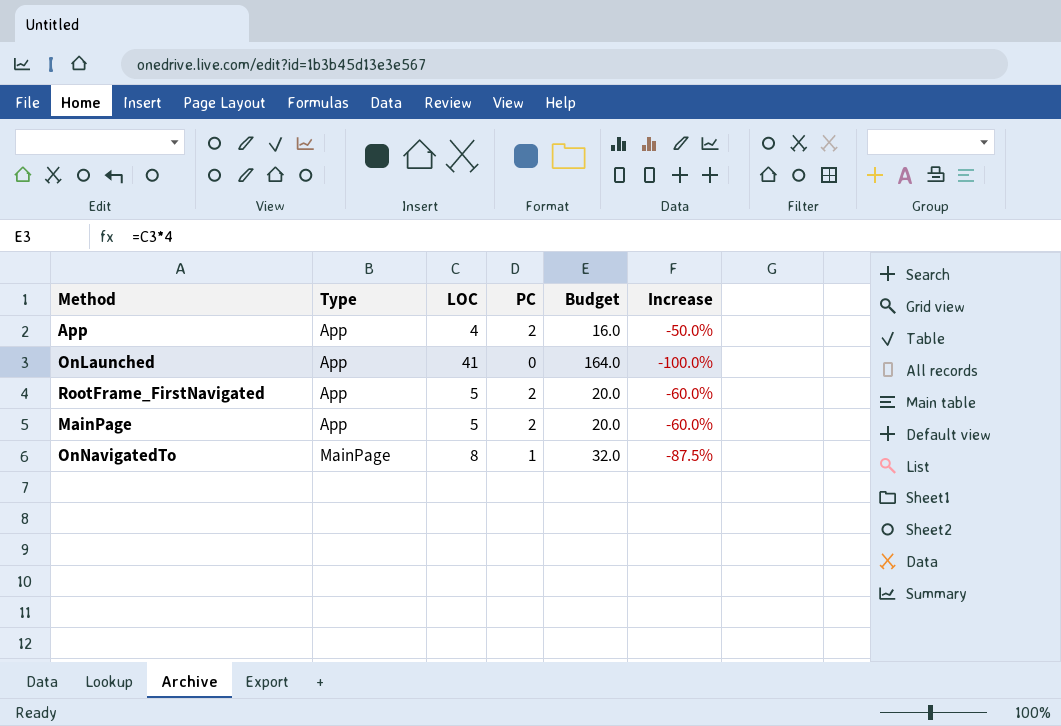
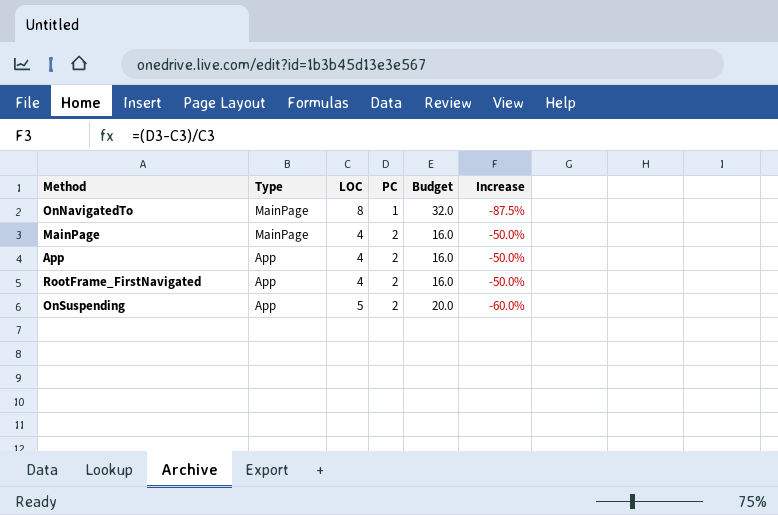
row order: Type ascending -> Type descending
row OnLaunched: App | 41 | 0 | 164.0 | -100.0% -> none
MainPage | Type: App -> MainPage
MainPage | LOC: 5 -> 4
MainPage | Budget: 20.0 -> 16.0
MainPage | Increase: -60.0% -> -50.0%
RootFrame_FirstNavigated | LOC: 5 -> 4
RootFrame_FirstNavigated | Budget: 20.0 -> 16.0
RootFrame_FirstNavigated | Increase: -60.0% -> -50.0%
row OnSuspending: none -> App | 5 | 2 | 20.0 | -60.0%

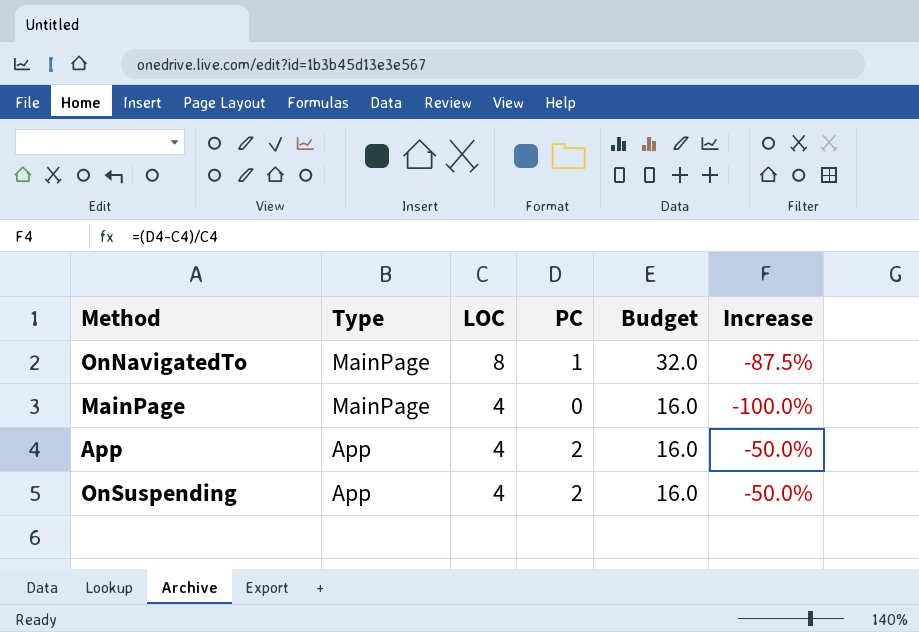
row RootFrame_FirstNavigated: App | 4 | 2 | 16.0 | -50.0% -> none
MainPage | PC: 2 -> 0
MainPage | Increase: -50.0% -> -100.0%
OnSuspending | LOC: 5 -> 4
OnSuspending | Budget: 20.0 -> 16.0
OnSuspending | Increase: -60.0% -> -50.0%

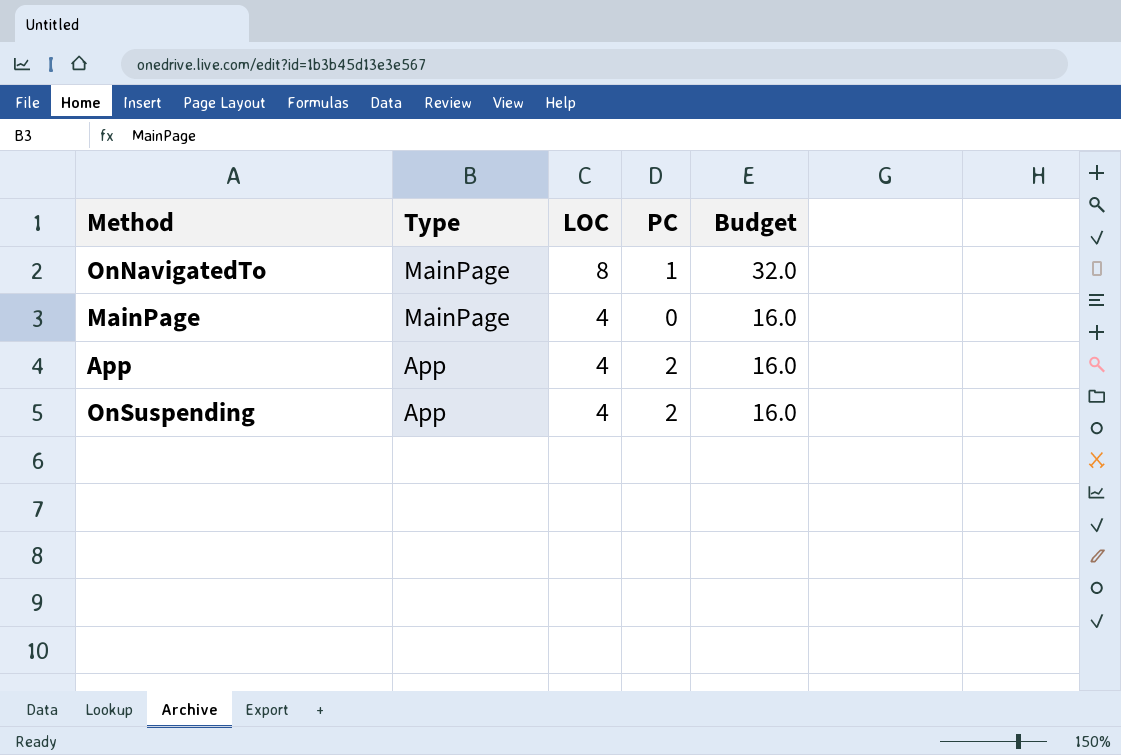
column Increase | formula: ([PC] - [LOC]) / [LOC] -> none

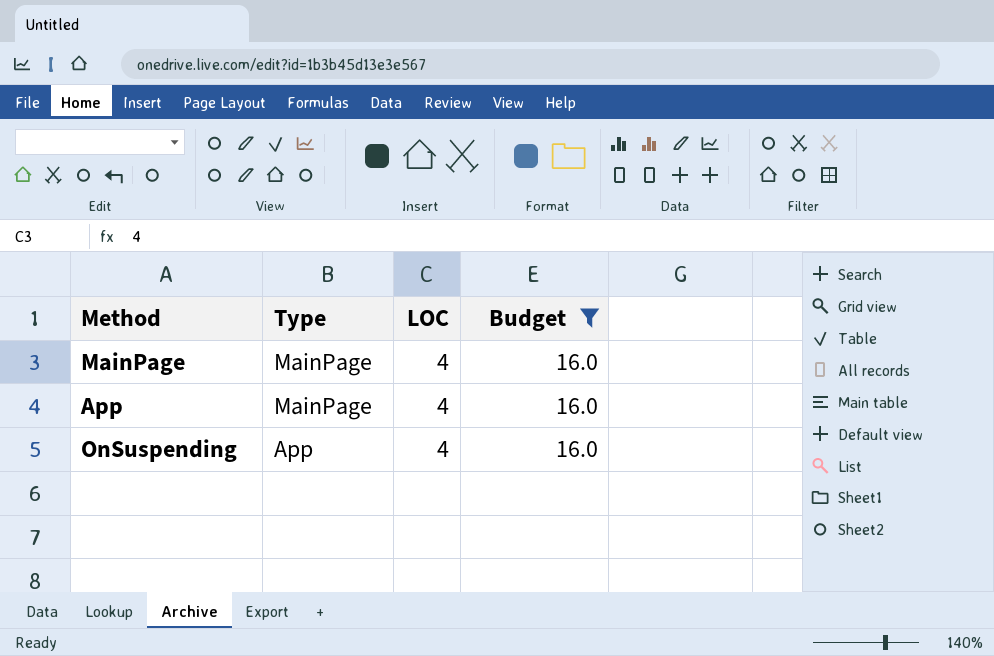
filter: none -> Budget = 16.0
column PC | position: 4 -> none
App | Type: App -> MainPage

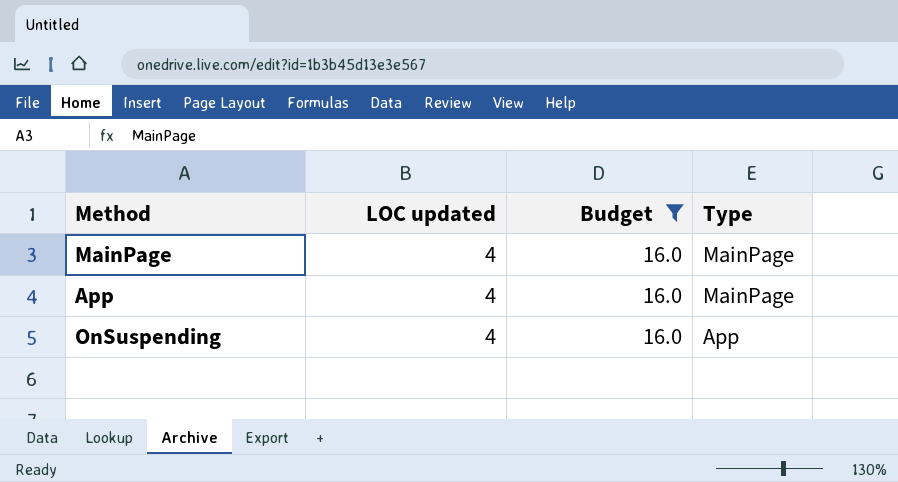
column name: LOC -> LOC updated
column Type | position: 2 -> 4

